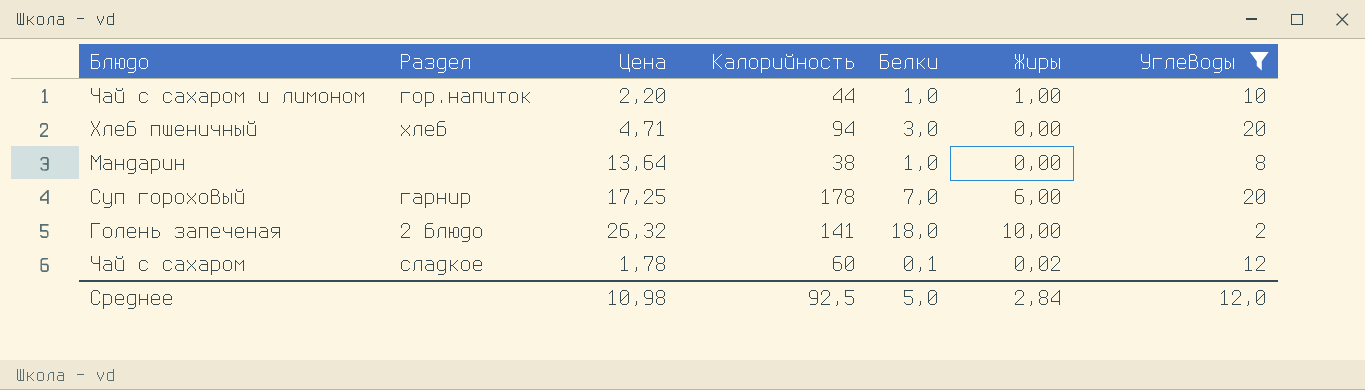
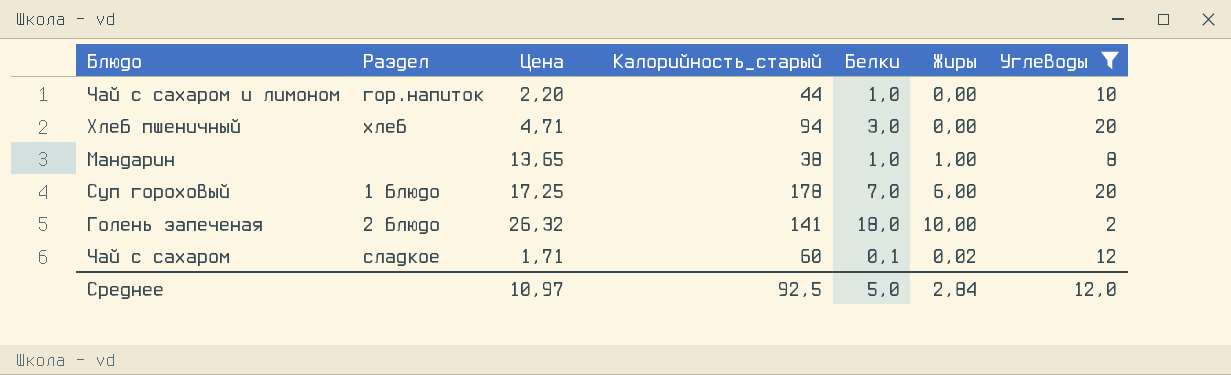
column name: Калорийность -> Калорийность_старый
Чай с сахаром и лимоном | Жиры: 1,00 -> 0,00
Мандарин | Цена: 13,64 -> 13,65
Мандарин | Жиры: 0,00 -> 1,00
Суп гороховый | Раздел: гарнир -> 1 блюдо
Чай с сахаром | Цена: 1,78 -> 1,71
Среднее | Цена: 10,98 -> 10,97

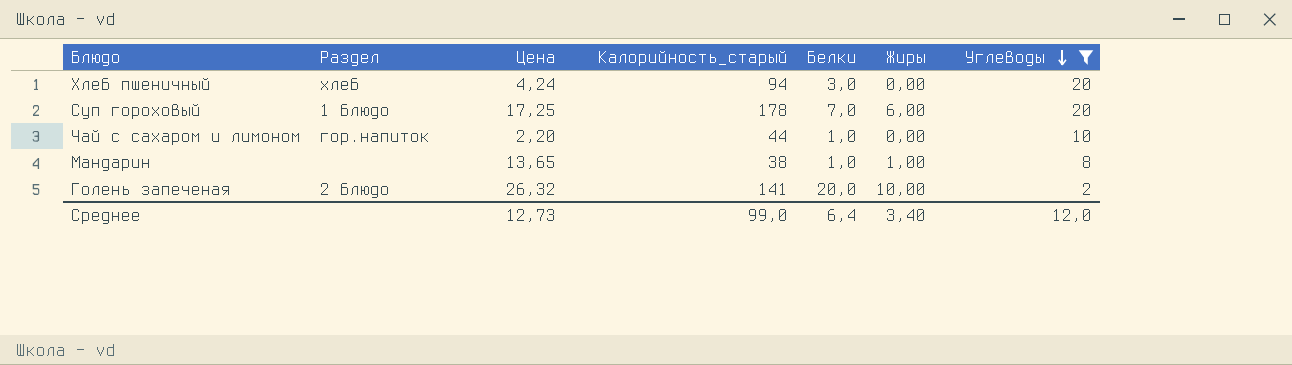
row order: none -> Углеводы descending
row Чай с сахаром: сладкое | 1,71 | 60 | 0,1 | 0,02 | 12 -> none
Хлеб пшеничный | Цена: 4,71 -> 4,24
Голень запеченая | Белки: 18,0 -> 20,0
Среднее | Цена: 10,97 -> 12,73
Среднее | Калорийность_старый: 92,5 -> 99,0
Среднее | Белки: 5,0 -> 6,4
Среднее | Жиры: 2,84 -> 3,40

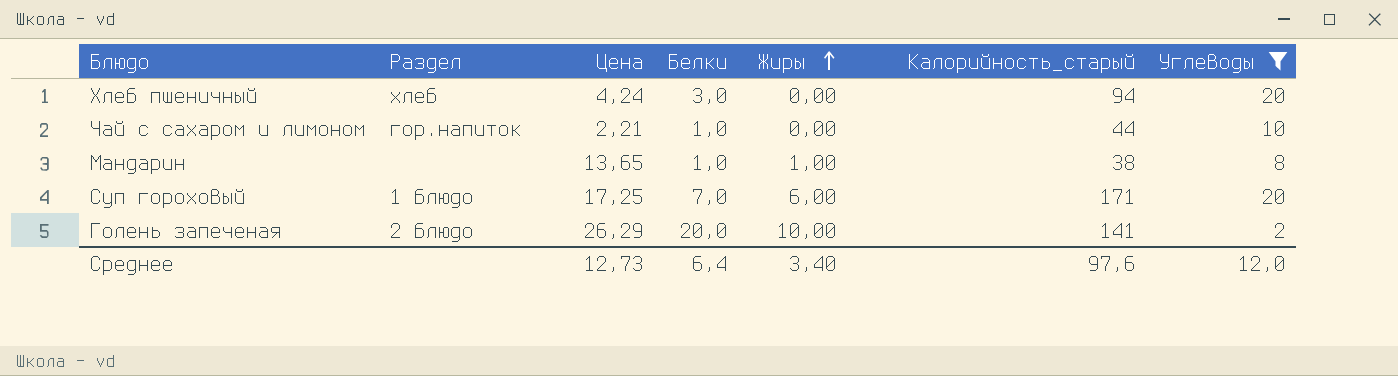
row order: Углеводы descending -> Жиры ascending
column Калорийность_старый | position: 4 -> 6
Чай с сахаром и лимоном | Цена: 2,20 -> 2,21
Суп гороховый | Калорийность_старый: 178 -> 171
Голень запеченая | Цена: 26,32 -> 26,29
Среднее | Калорийность_старый: 99,0 -> 97,6

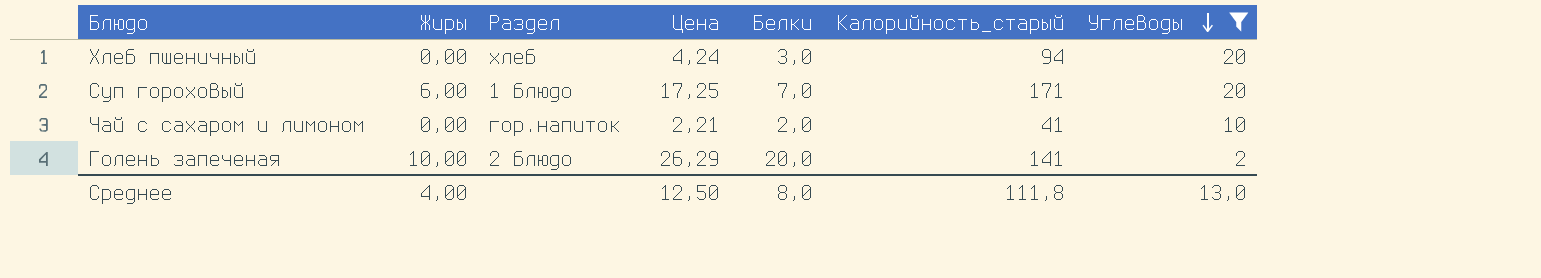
row order: Жиры ascending -> Углеводы descending
column Жиры | position: 5 -> 2
row Мандарин: none | 13,65 | 1,0 | 1,00 | 38 | 8 -> none
Чай с сахаром и лимоном | Белки: 1,0 -> 2,0
Чай с сахаром и лимоном | Калорийность_старый: 44 -> 41
Среднее | Жиры: 3,40 -> 4,00
Среднее | Цена: 12,73 -> 12,50
Среднее | Белки: 6,4 -> 8,0
Среднее | Калорийность_старый: 97,6 -> 111,8
Среднее | Углеводы: 12,0 -> 13,0

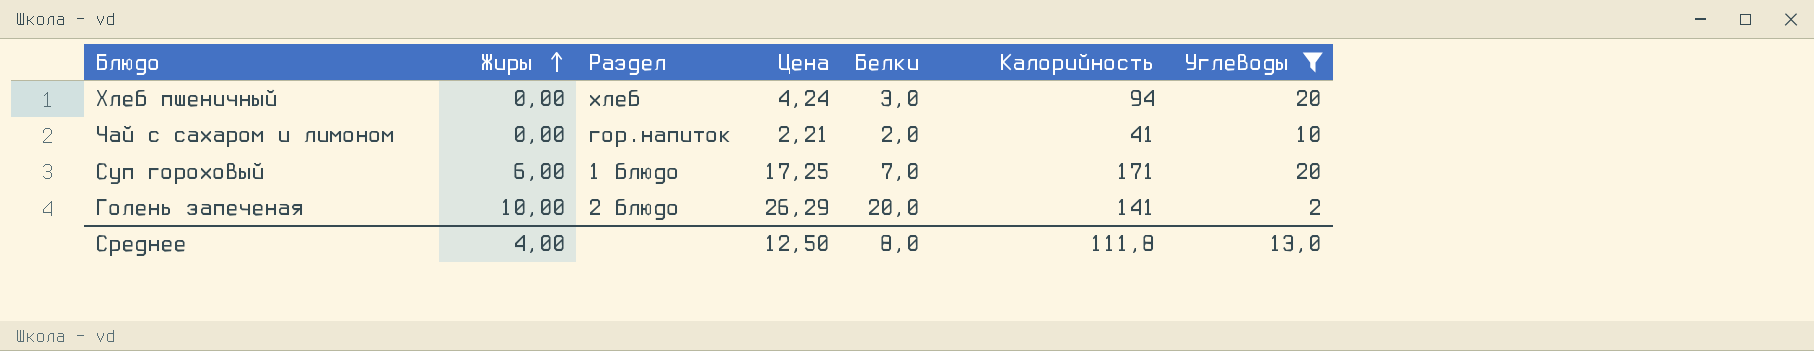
row order: Углеводы descending -> Жиры ascending
column name: Калорийность_старый -> Калорийность

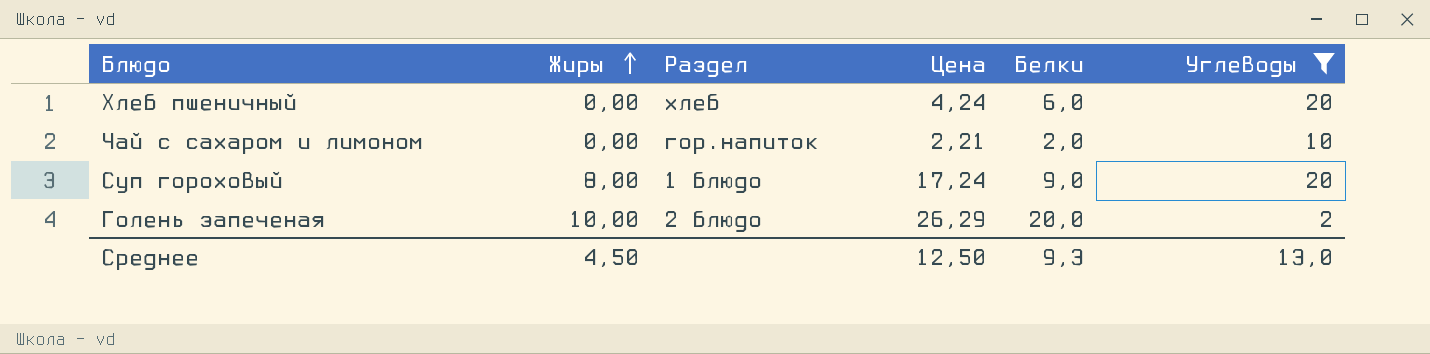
column Калорийность | position: 6 -> none
Хлеб пшеничный | Белки: 3,0 -> 6,0
Суп гороховый | Жиры: 6,00 -> 8,00
Суп гороховый | Цена: 17,25 -> 17,24
Суп гороховый | Белки: 7,0 -> 9,0
Среднее | Жиры: 4,00 -> 4,50
Среднее | Белки: 8,0 -> 9,3

